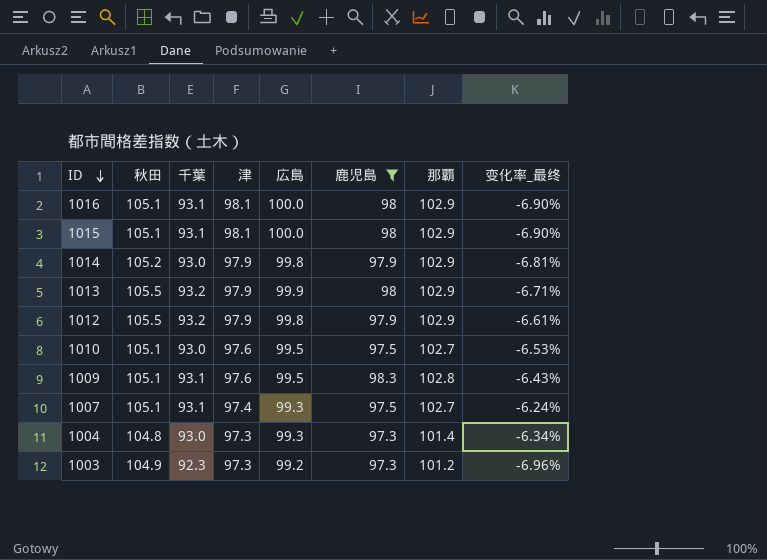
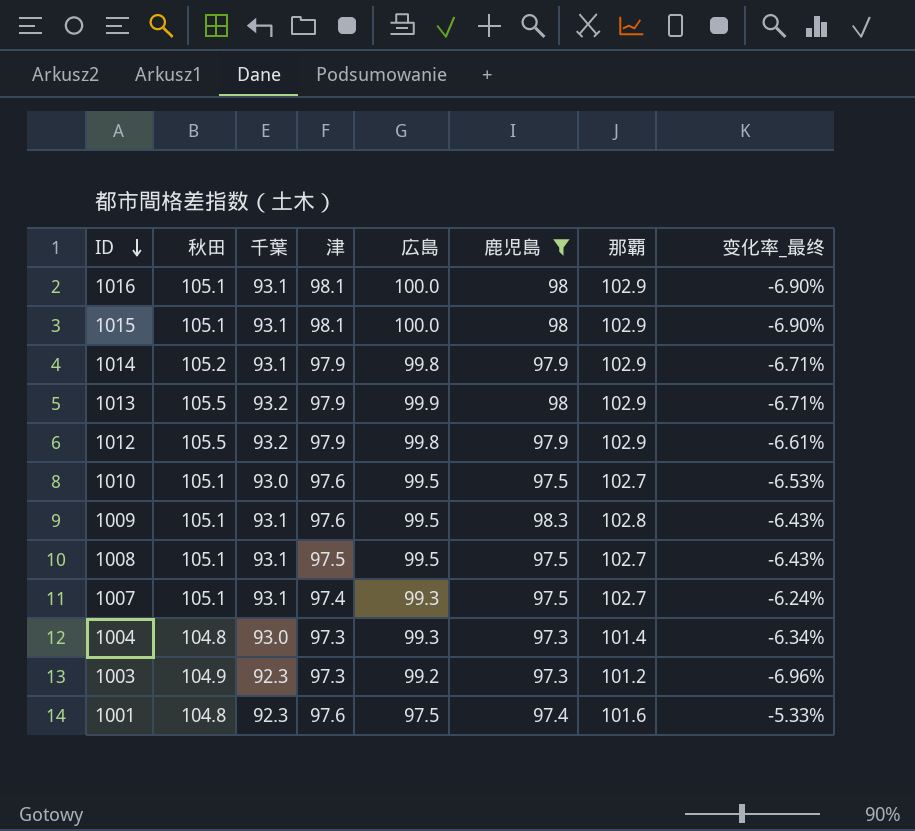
1014 | 千葉: 93.0 -> 93.1
1014 | 变化率_最终: -6.81% -> -6.71%
row 1008: none -> 105.1 | 93.1 | 97.5 | 99.5 | 97.5 | 102.7 | -6.43%
row 1001: none -> 104.8 | 92.3 | 97.6 | 97.5 | 97.4 | 101.6 | -5.33%

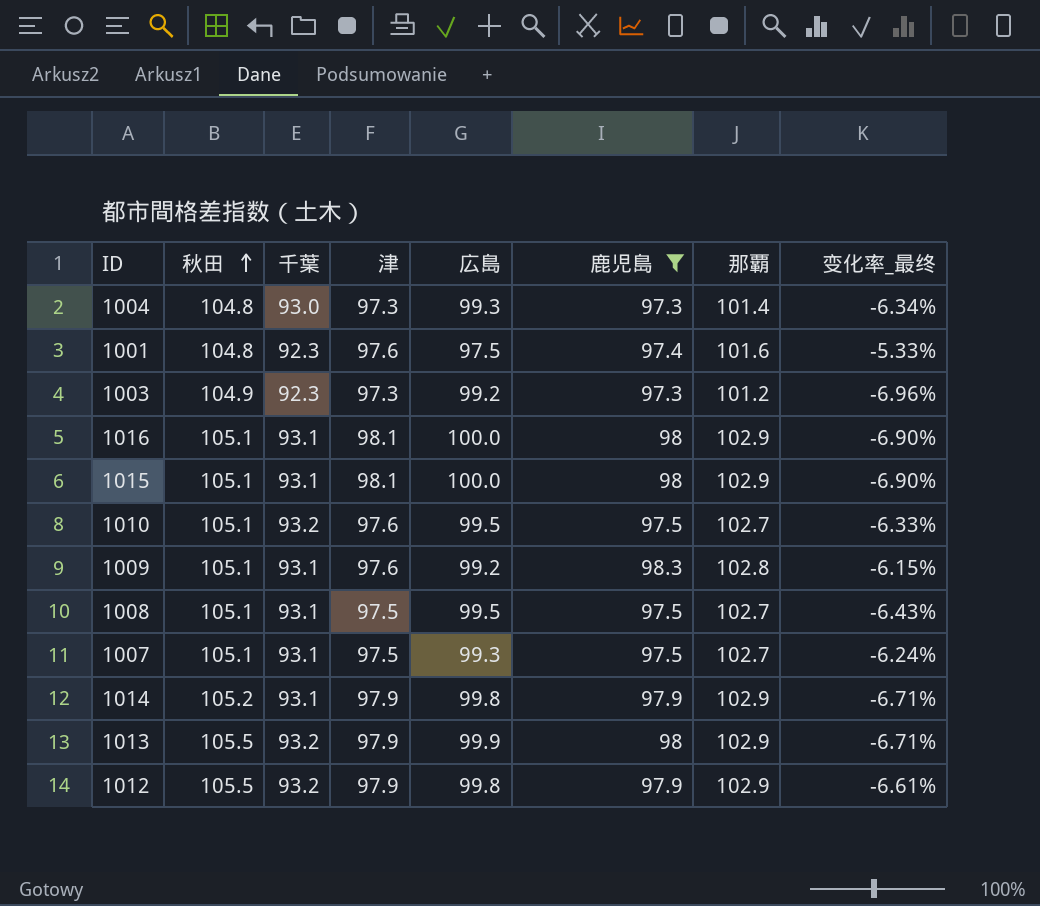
row order: ID descending -> 秋田 ascending
1010 | 千葉: 93.0 -> 93.2
1010 | 变化率_最终: -6.53% -> -6.33%
1009 | 広島: 99.5 -> 99.2
1009 | 变化率_最终: -6.43% -> -6.15%
1007 | 津: 97.4 -> 97.5

